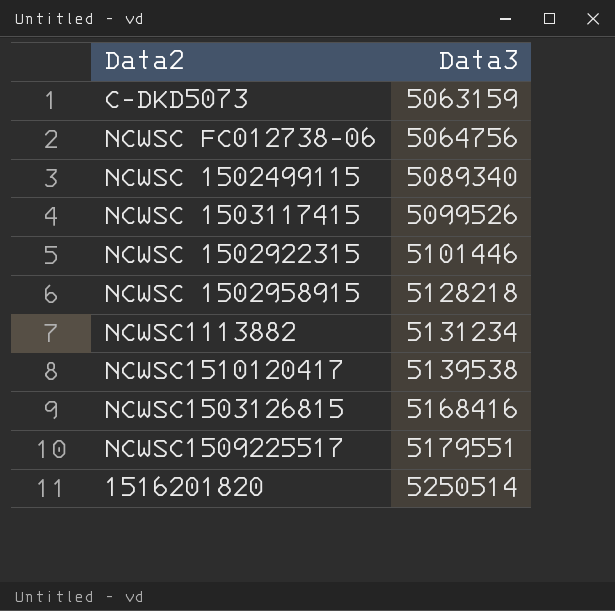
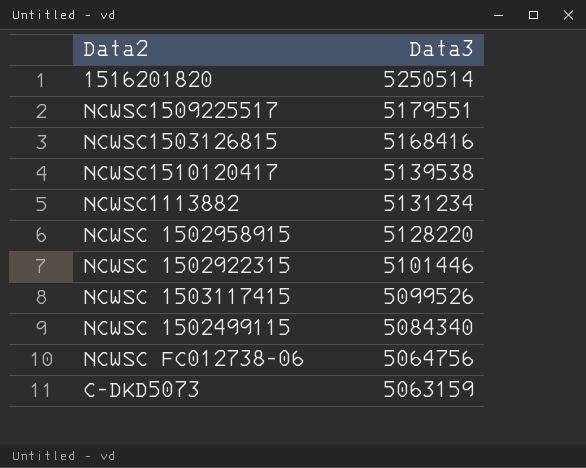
row order: Data3 ascending -> Data3 descending
NCWSC 1502958915 | Data3: 5128218 -> 5128220
NCWSC 1502499115 | Data3: 5089340 -> 5084340

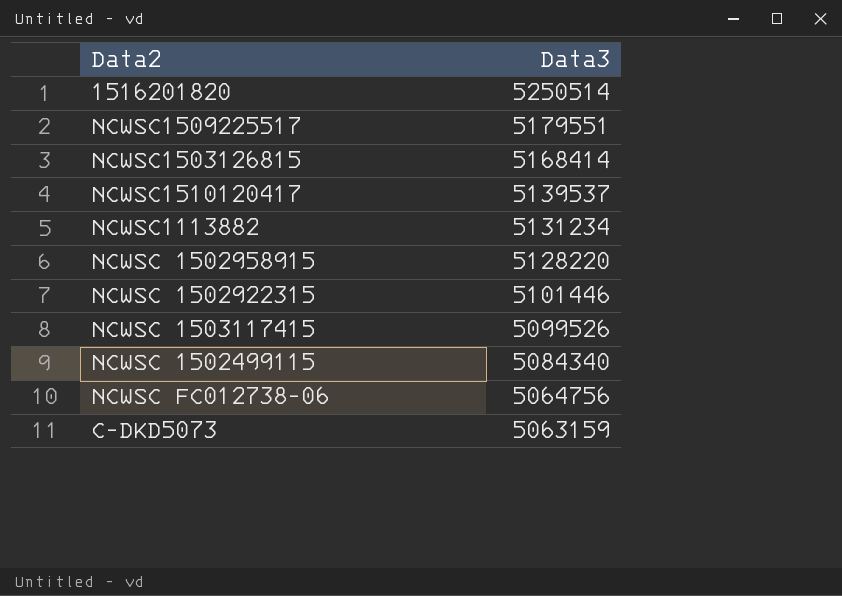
NCWSC1503126815 | Data3: 5168416 -> 5168414
NCWSC1510120417 | Data3: 5139538 -> 5139537

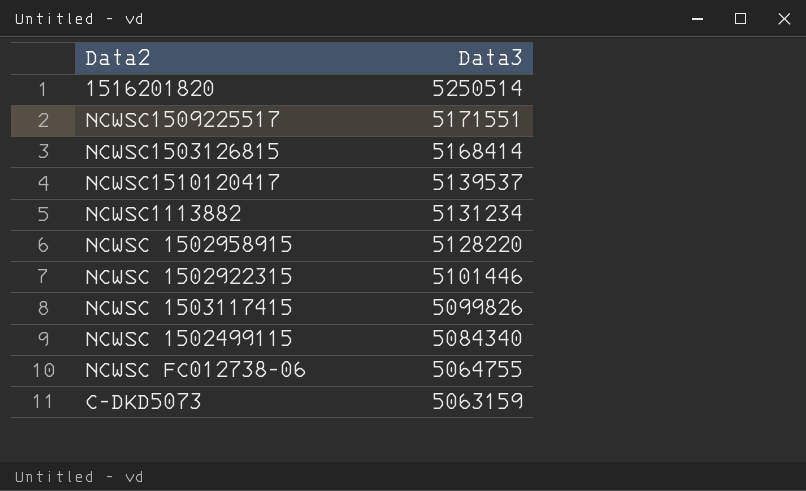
NCWSC1509225517 | Data3: 5179551 -> 5171551
NCWSC 1503117415 | Data3: 5099526 -> 5099826
NCWSC FC012738-06 | Data3: 5064756 -> 5064755

